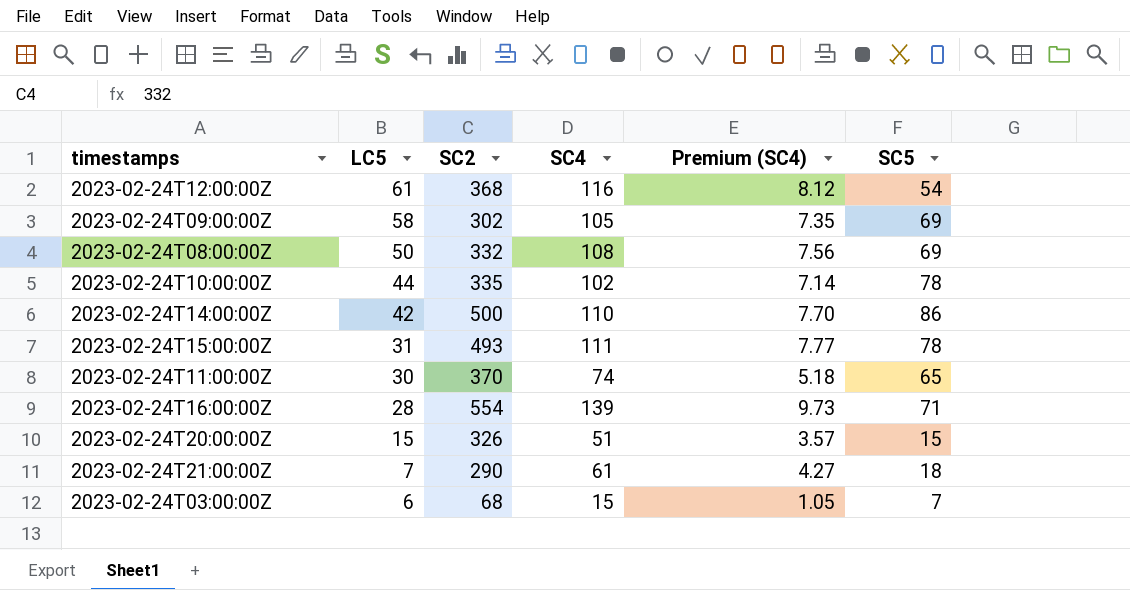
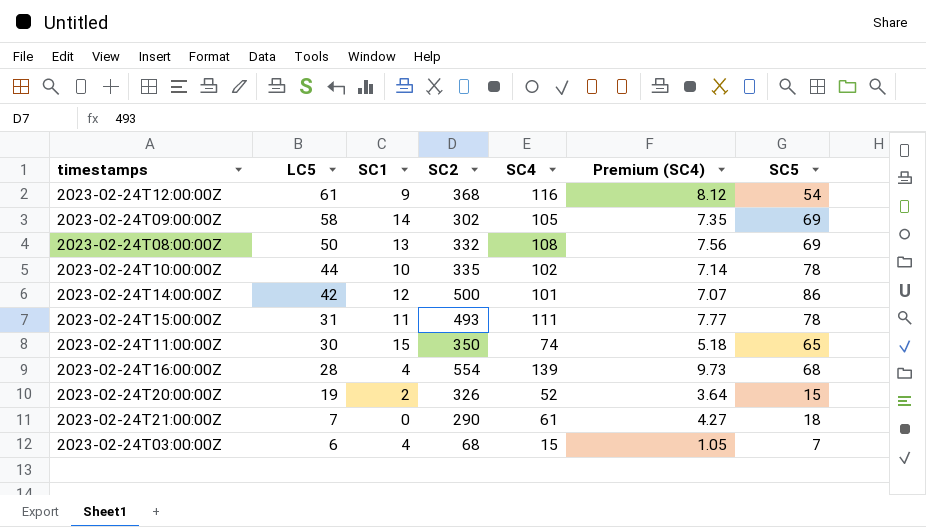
column SC1 | position: none -> 3
2023-02-24T14:00:00Z | SC4: 110 -> 101
2023-02-24T14:00:00Z | Premium (SC4): 7.70 -> 7.07
2023-02-24T11:00:00Z | SC2: 370 -> 350
2023-02-24T16:00:00Z | SC5: 71 -> 68
2023-02-24T20:00:00Z | LC5: 15 -> 19
2023-02-24T20:00:00Z | SC4: 51 -> 52
2023-02-24T20:00:00Z | Premium (SC4): 3.57 -> 3.64

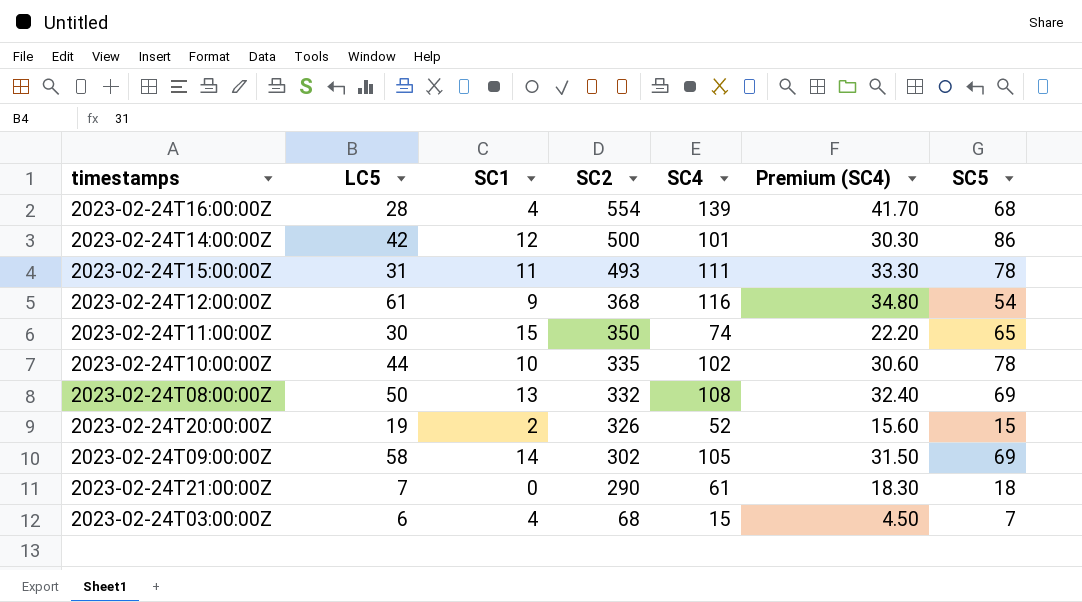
row order: LC5 descending -> SC2 descending
column Premium (SC4) | formula: [SC4] * 0.07 -> [SC4] * 0.3

